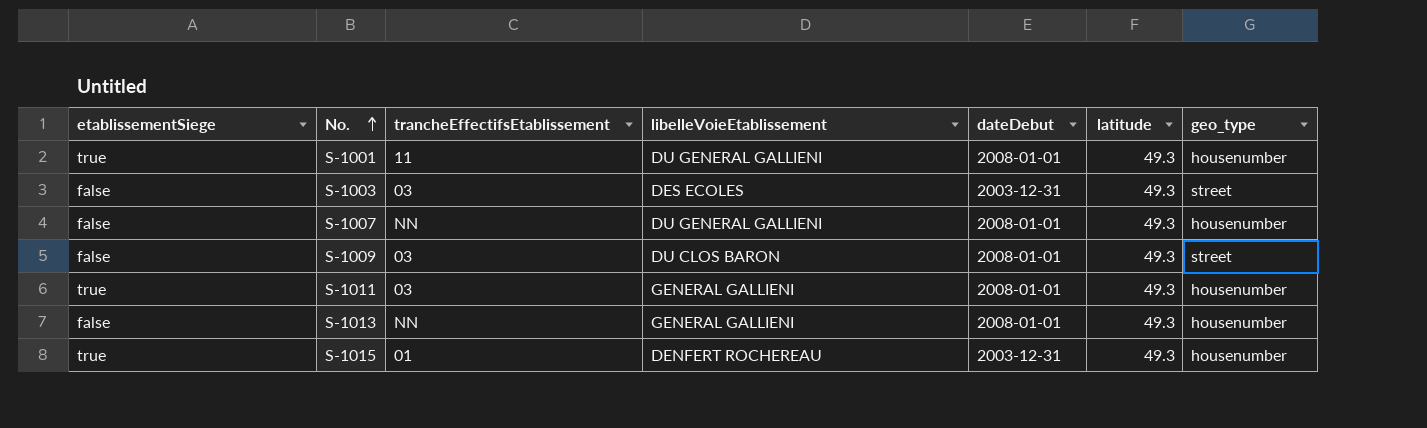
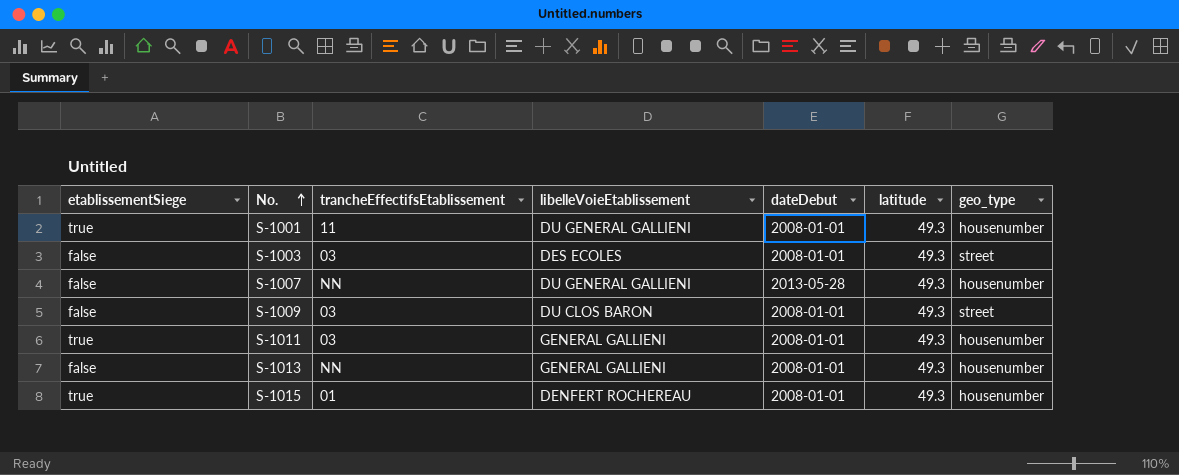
S-1003 | dateDebut: 2003-12-31 -> 2008-01-01
S-1007 | dateDebut: 2008-01-01 -> 2013-05-28
S-1015 | dateDebut: 2003-12-31 -> 2008-01-01

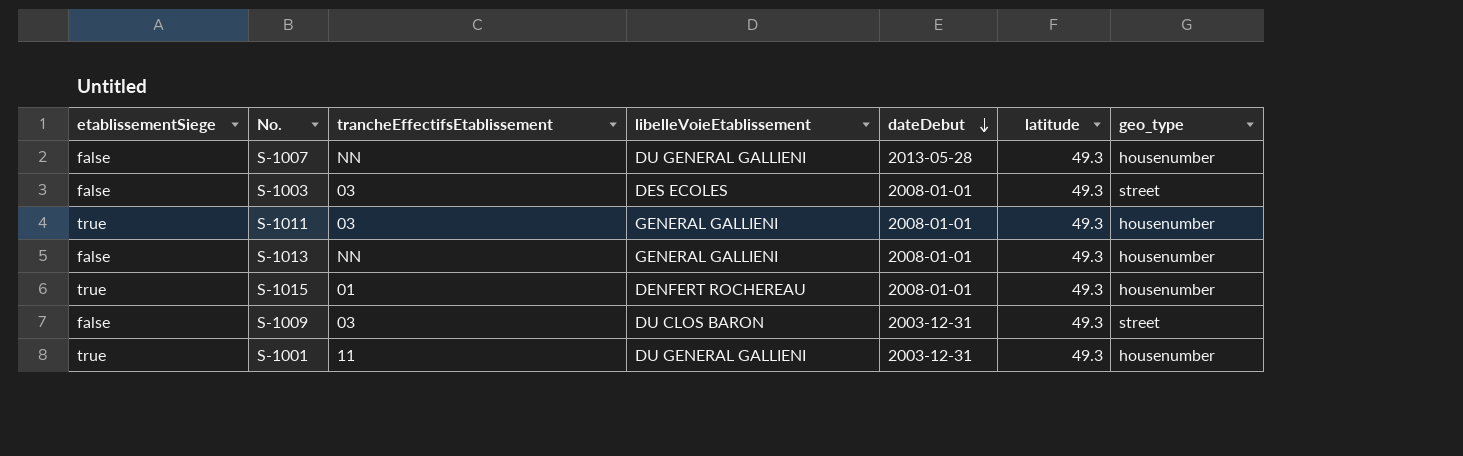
row order: No. ascending -> dateDebut descending
S-1009 | dateDebut: 2008-01-01 -> 2003-12-31
S-1001 | dateDebut: 2008-01-01 -> 2003-12-31

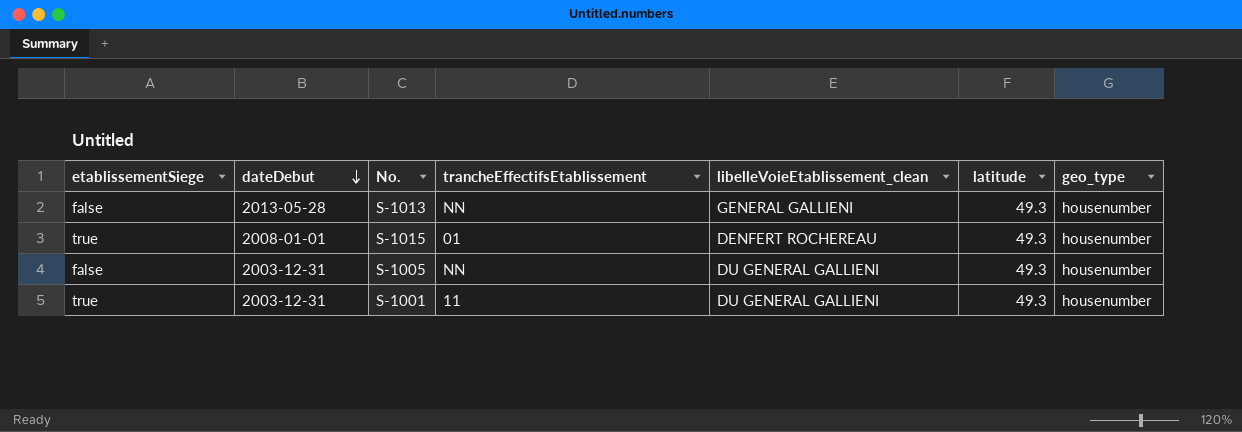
column dateDebut | position: 5 -> 2
column name: libelleVoieEtablissement -> libelleVoieEtablissement_clean
row S-1007: false | NN | DU GENERAL GALLIENI | 2013-05-28 | 49.3 | housenumber -> none
row S-1003: false | 03 | DES ECOLES | 2008-01-01 | 49.3 | street -> none
row S-1011: true | 03 | GENERAL GALLIENI | 2008-01-01 | 49.3 | housenumber -> none
row S-1009: false | 03 | DU CLOS BARON | 2003-12-31 | 49.3 | street -> none
S-1013 | dateDebut: 2008-01-01 -> 2013-05-28
row S-1005: none -> false | 2003-12-31 | NN | DU GENERAL GALLIENI | 49.3 | housenumber

